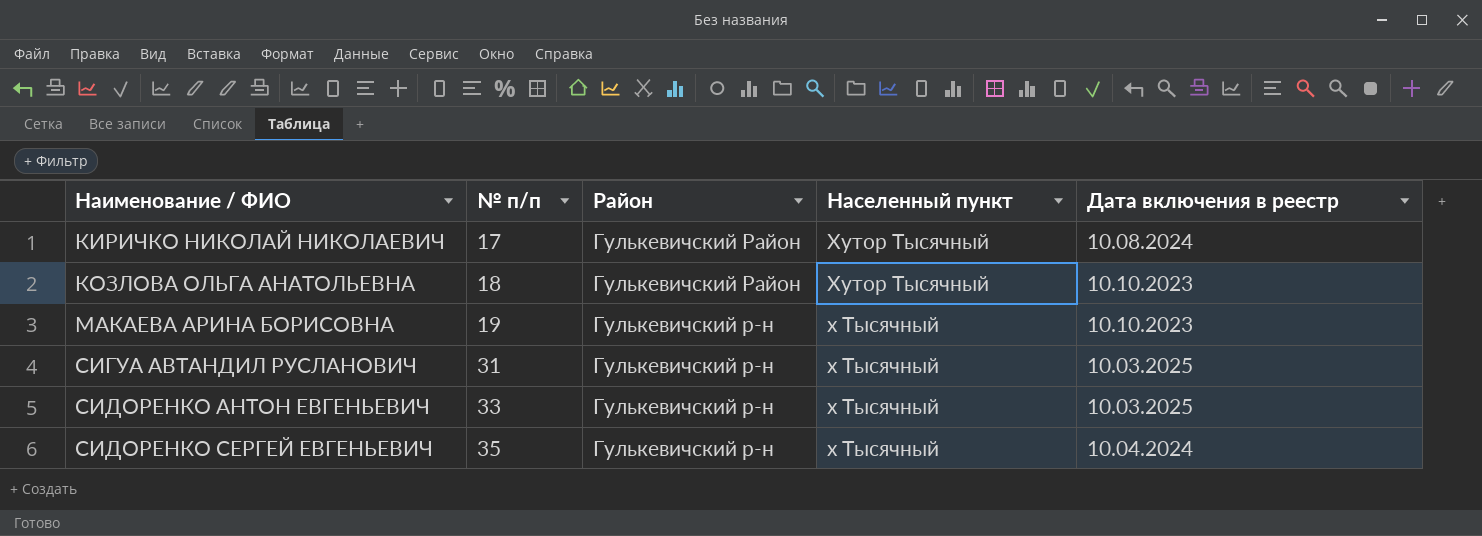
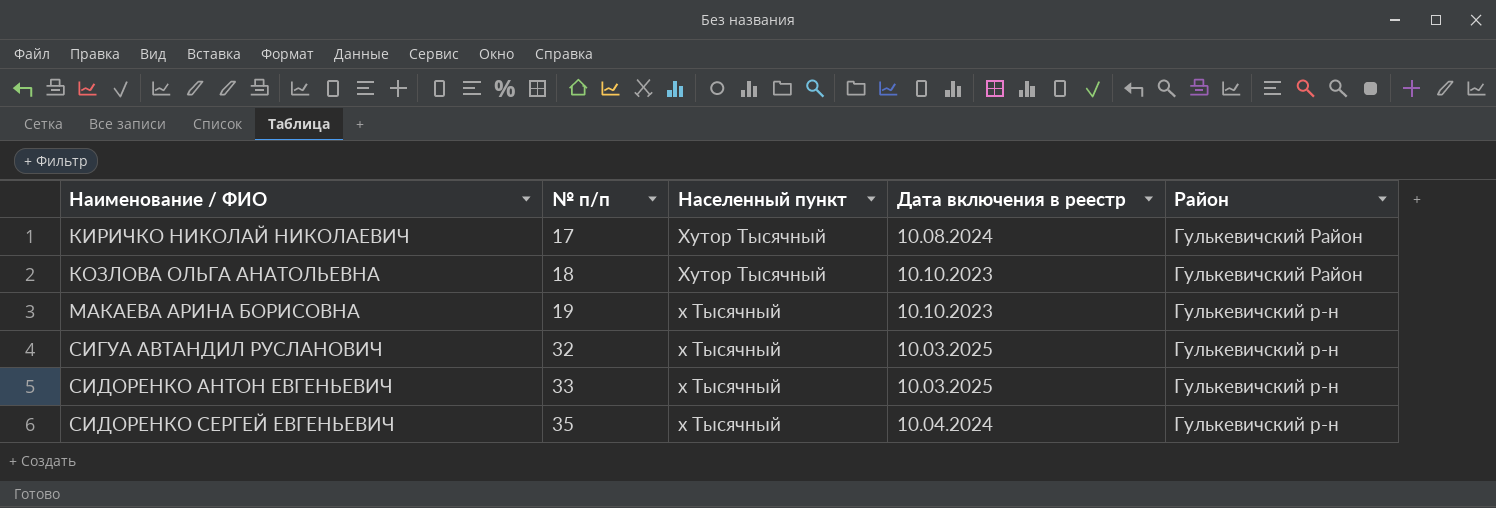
column Район | position: 3 -> 5
СИГУА АВТАНДИЛ РУСЛАНОВИЧ | № п/п: 31 -> 32

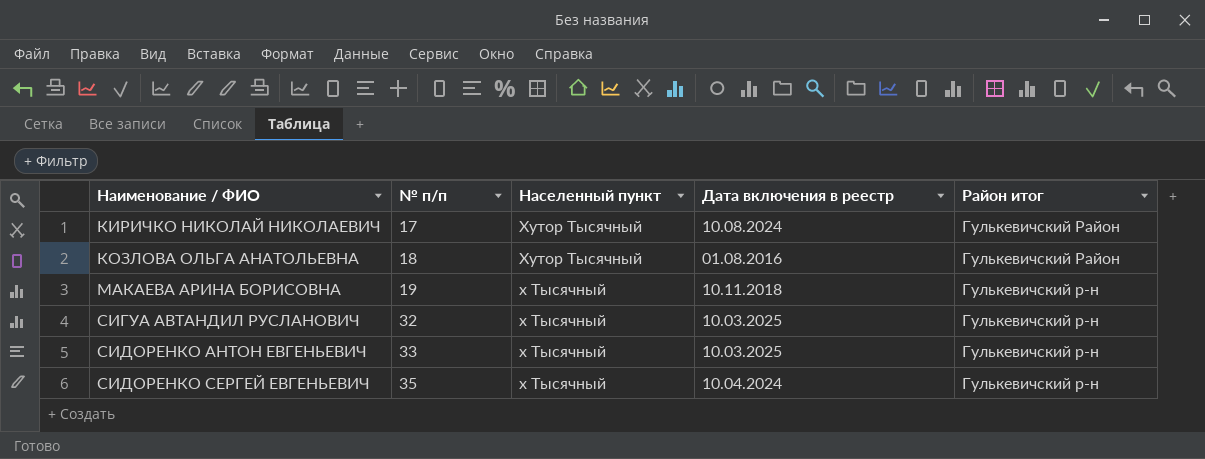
column name: Район -> Район итог
КОЗЛОВА ОЛЬГА АНАТОЛЬЕВНА | Дата включения в реестр: 10.10.2023 -> 01.08.2016
МАКАЕВА АРИНА БОРИСОВНА | Дата включения в реестр: 10.10.2023 -> 10.11.2018

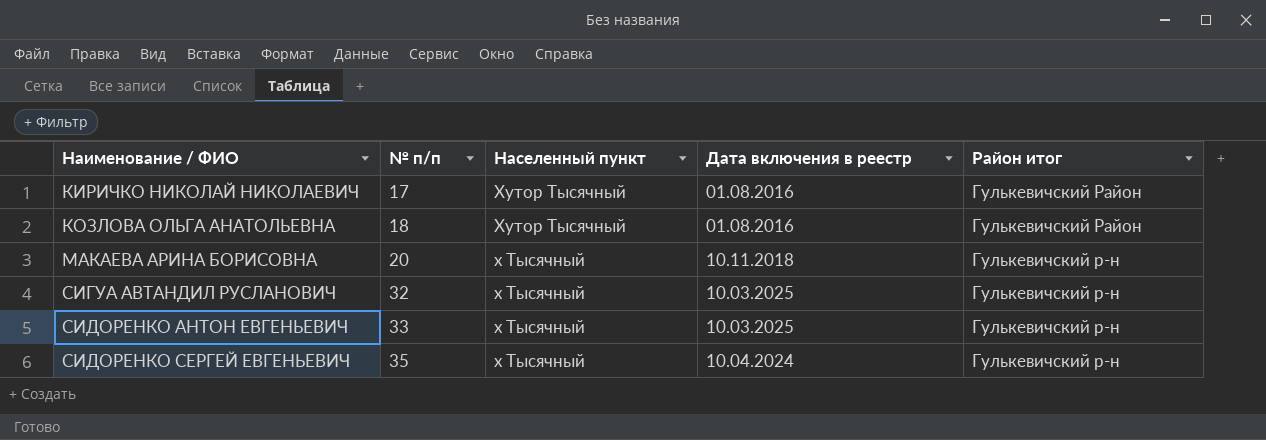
КИРИЧКО НИКОЛАЙ НИКОЛАЕВИЧ | Дата включения в реестр: 10.08.2024 -> 01.08.2016
МАКАЕВА АРИНА БОРИСОВНА | № п/п: 19 -> 20

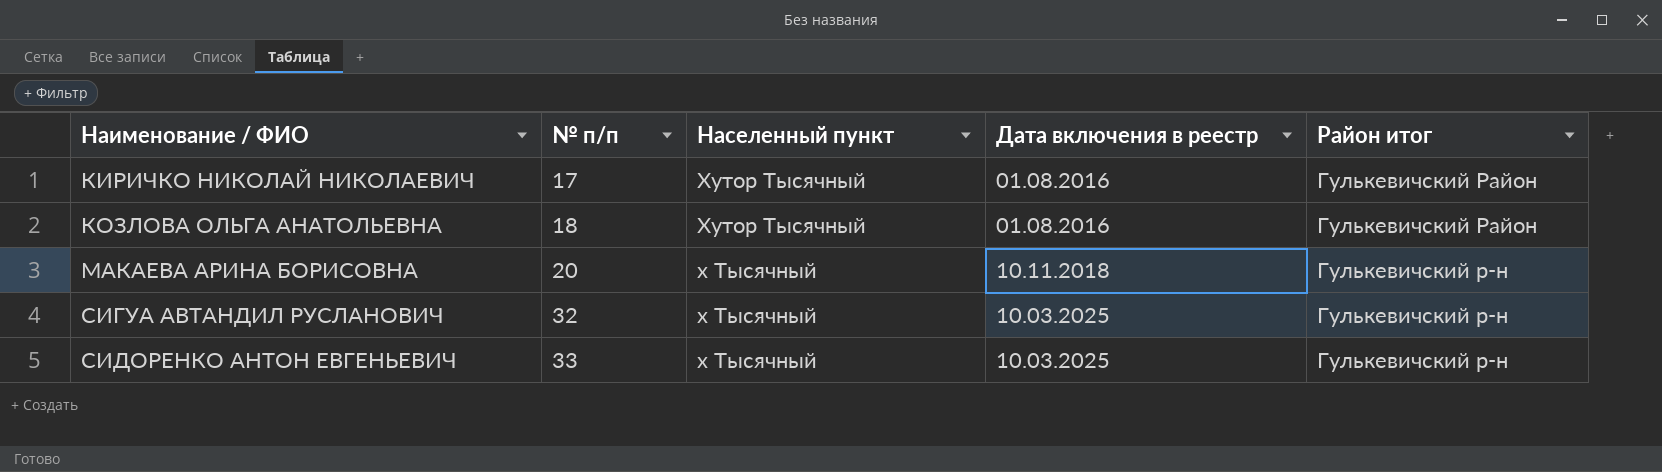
row СИДОРЕНКО СЕРГЕЙ ЕВГЕНЬЕВИЧ: 35 | х Тысячный | 10.04.2024 | Гулькевичский р-н -> none

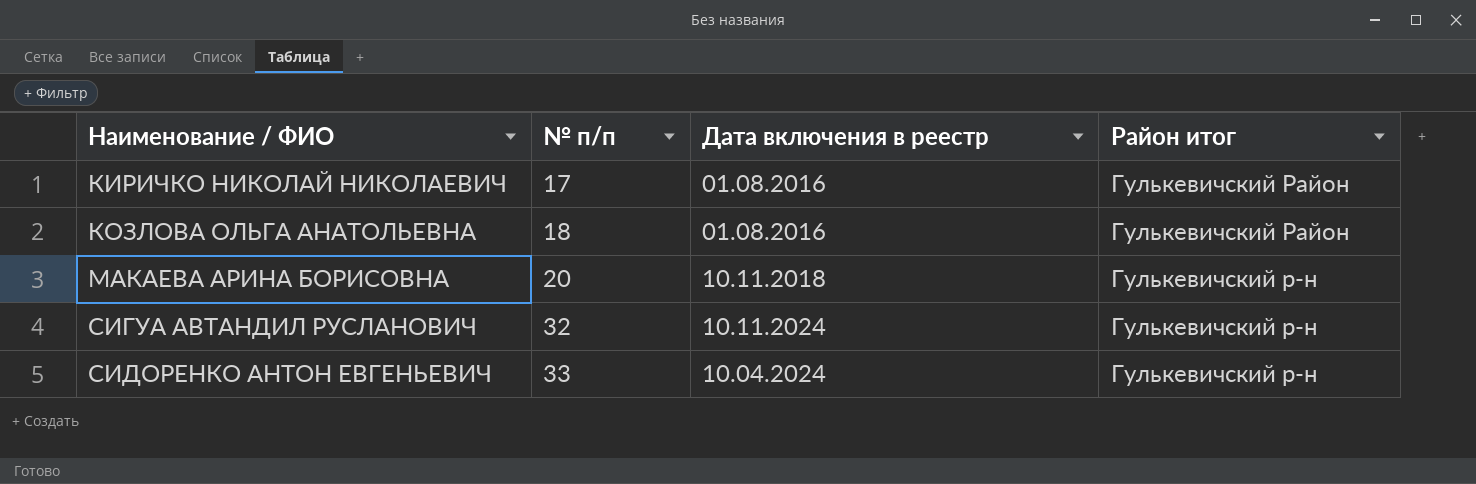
column Населенный пункт | position: 3 -> none
СИГУА АВТАНДИЛ РУСЛАНОВИЧ | Дата включения в реестр: 10.03.2025 -> 10.11.2024
СИДОРЕНКО АНТОН ЕВГЕНЬЕВИЧ | Дата включения в реестр: 10.03.2025 -> 10.04.2024

